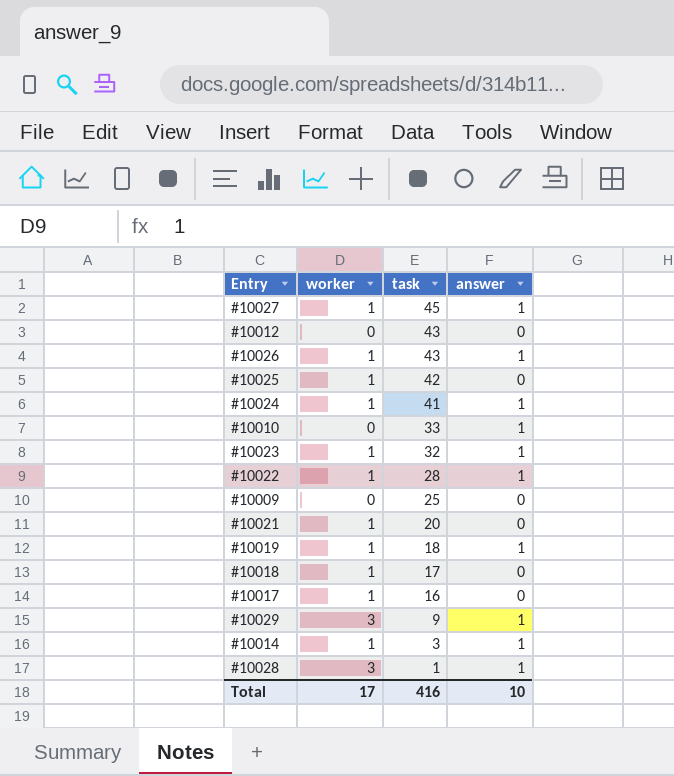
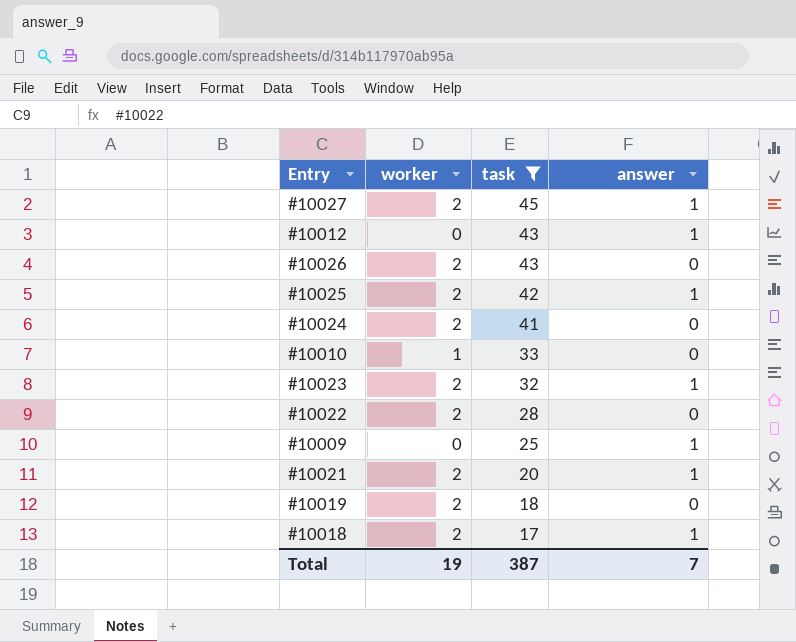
filter: none -> task >= 17
#10027 | worker: 1 -> 2
#10012 | answer: 0 -> 1
#10026 | worker: 1 -> 2
#10026 | answer: 1 -> 0
#10025 | worker: 1 -> 2
#10025 | answer: 0 -> 1
#10024 | worker: 1 -> 2
#10024 | answer: 1 -> 0
#10010 | worker: 0 -> 1
#10010 | answer: 1 -> 0
#10023 | worker: 1 -> 2
#10022 | worker: 1 -> 2
#10022 | answer: 1 -> 0
#10009 | answer: 0 -> 1
#10021 | worker: 1 -> 2
#10021 | answer: 0 -> 1
#10019 | worker: 1 -> 2
#10019 | answer: 1 -> 0
#10018 | worker: 1 -> 2
#10018 | answer: 0 -> 1
Total | worker: 17 -> 19
Total | task: 416 -> 387
Total | answer: 10 -> 7

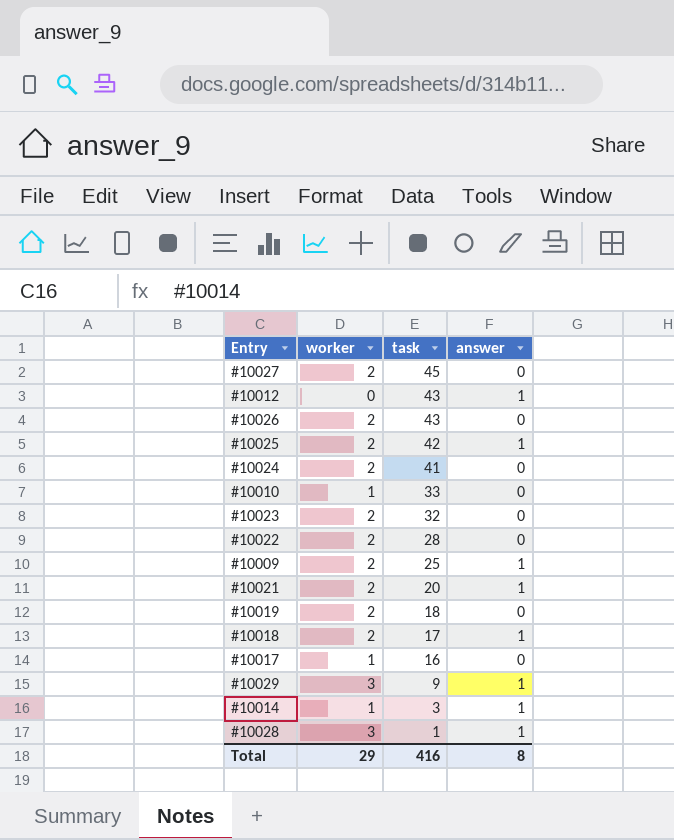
filter: task >= 17 -> none
#10027 | answer: 1 -> 0
#10023 | answer: 1 -> 0
#10009 | worker: 0 -> 2
Total | worker: 19 -> 29
Total | task: 387 -> 416
Total | answer: 7 -> 8

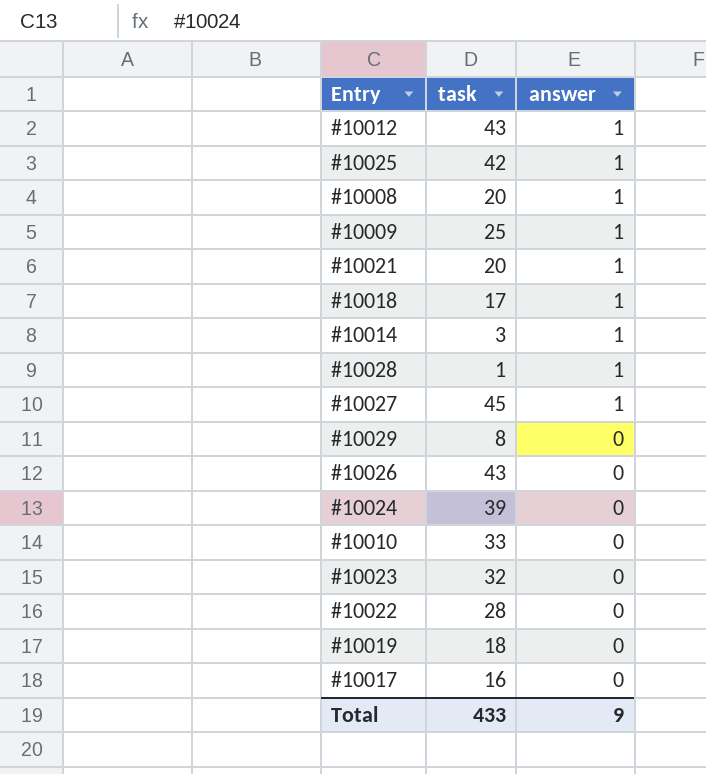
row order: task descending -> answer descending
column worker | position: 2 -> none
row #10008: none -> 20 | 1
#10027 | answer: 0 -> 1
#10029 | task: 9 -> 8
#10029 | answer: 1 -> 0
#10024 | task: 41 -> 39
Total | task: 416 -> 433
Total | answer: 8 -> 9

